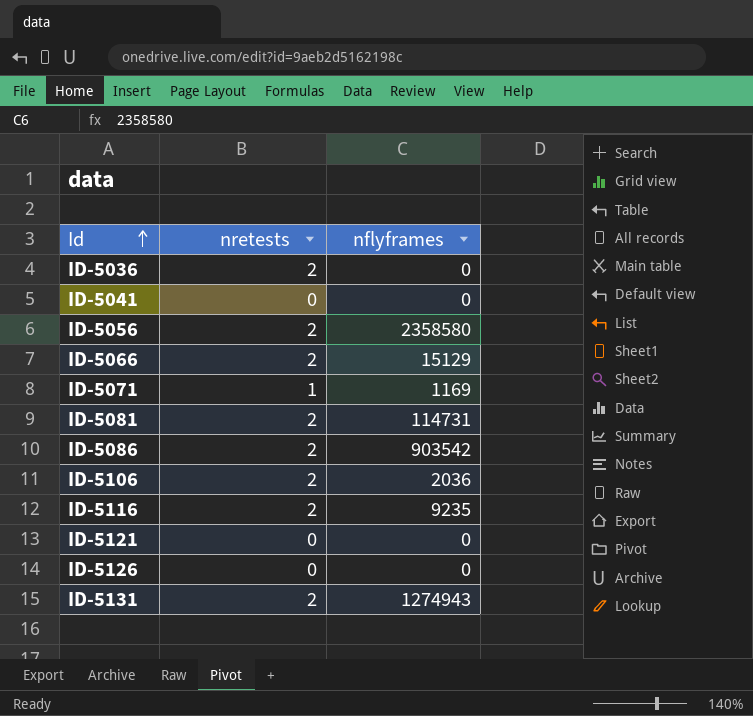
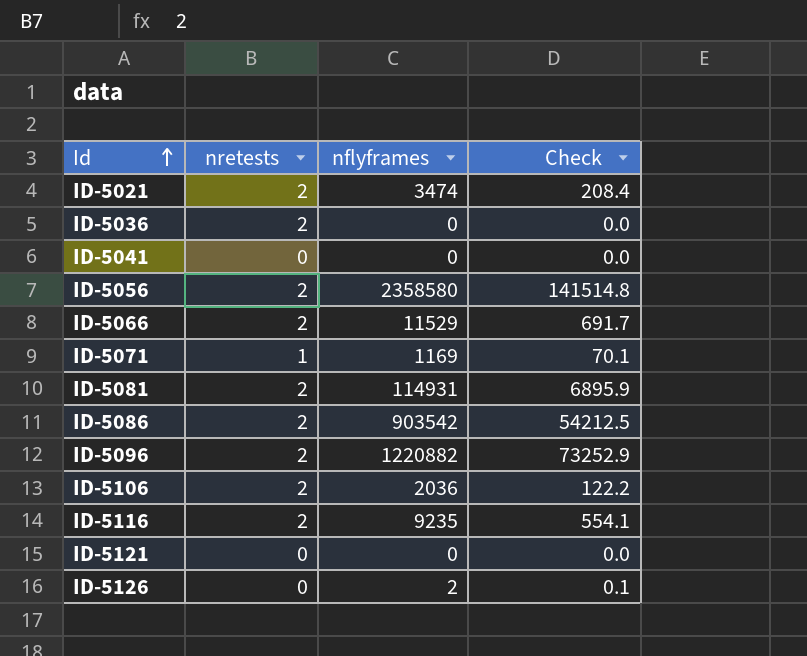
column Check | formula: none -> [nflyframes] * 0.06
row ID-5131: 2 | 1274943 -> none
row ID-5021: none -> 2 | 3474 | 208.4
ID-5066 | nflyframes: 15129 -> 11529
ID-5081 | nflyframes: 114731 -> 114931
row ID-5096: none -> 2 | 1220882 | 73252.9
ID-5126 | nflyframes: 0 -> 2

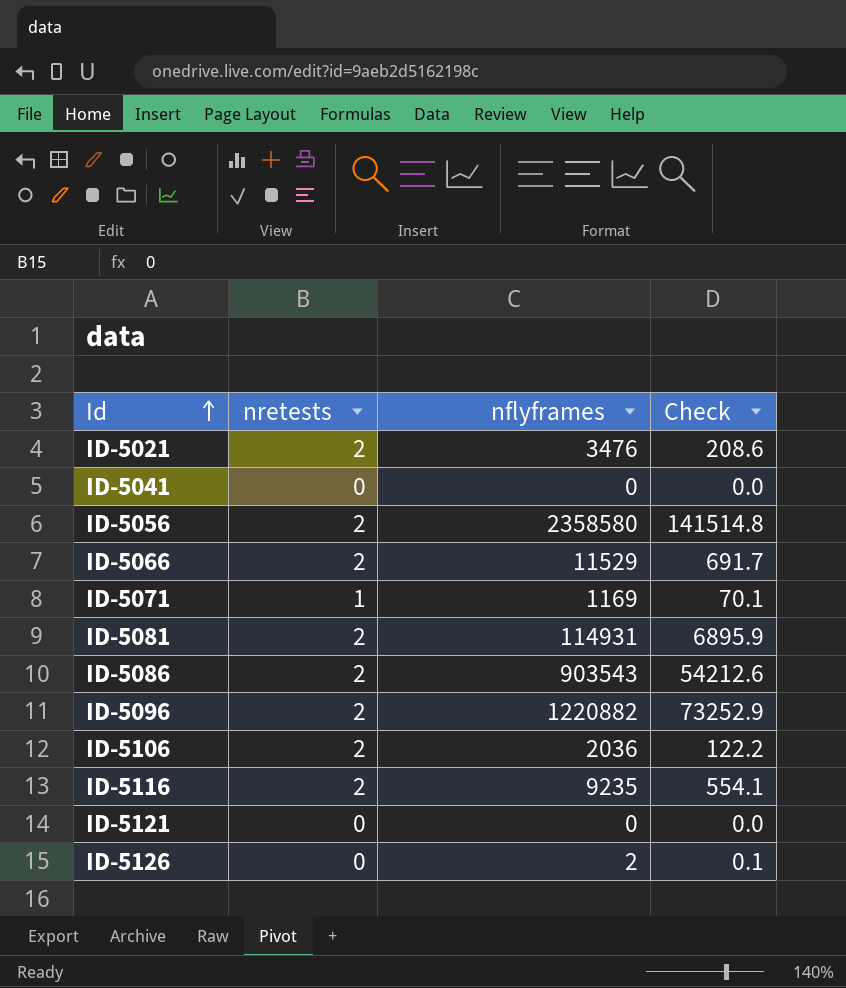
row ID-5036: 2 | 0 | 0.0 -> none
ID-5021 | nflyframes: 3474 -> 3476
ID-5021 | Check: 208.4 -> 208.6
ID-5086 | nflyframes: 903542 -> 903543
ID-5086 | Check: 54212.5 -> 54212.6

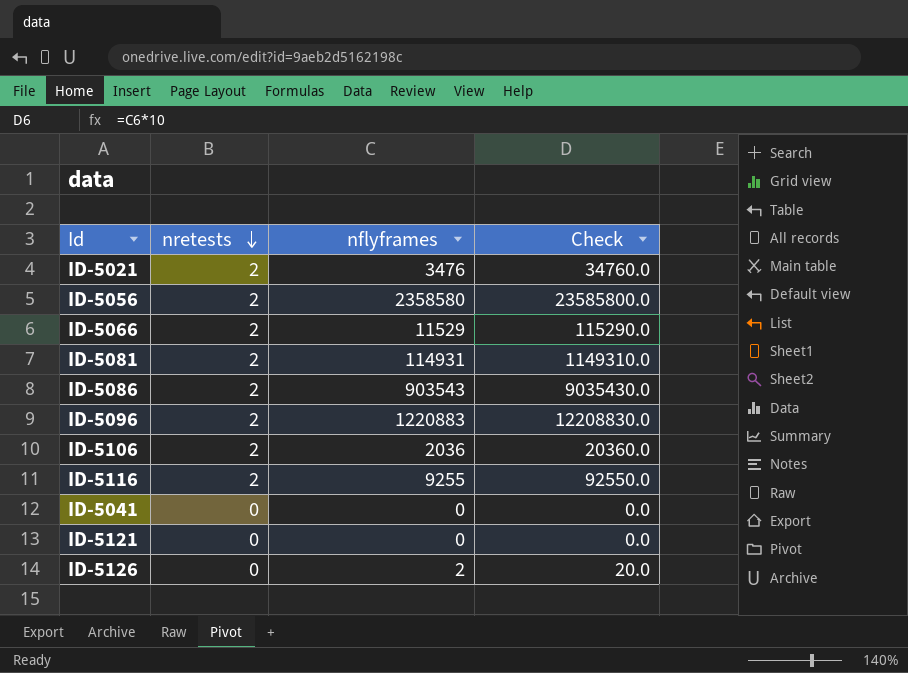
row order: Id ascending -> nretests descending
column Check | formula: [nflyframes] * 0.06 -> [nflyframes] * 10
row ID-5071: 1 | 1169 | 70.1 -> none
ID-5096 | nflyframes: 1220882 -> 1220883
ID-5116 | nflyframes: 9235 -> 9255

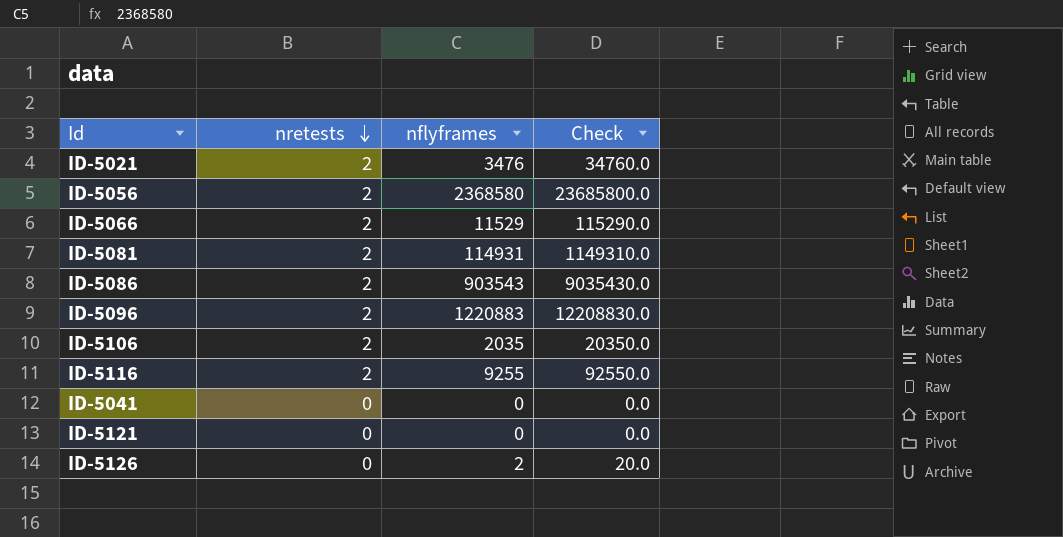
ID-5056 | nflyframes: 2358580 -> 2368580
ID-5056 | Check: 23585800.0 -> 23685800.0
ID-5106 | nflyframes: 2036 -> 2035
ID-5106 | Check: 20360.0 -> 20350.0

